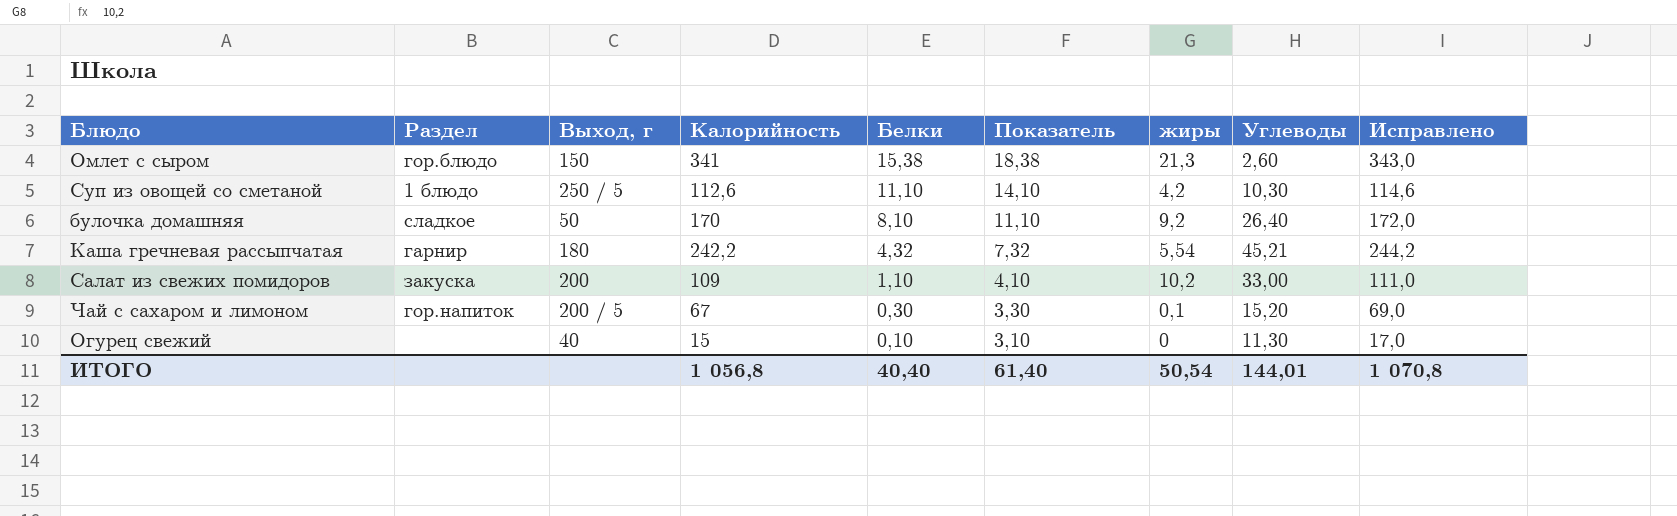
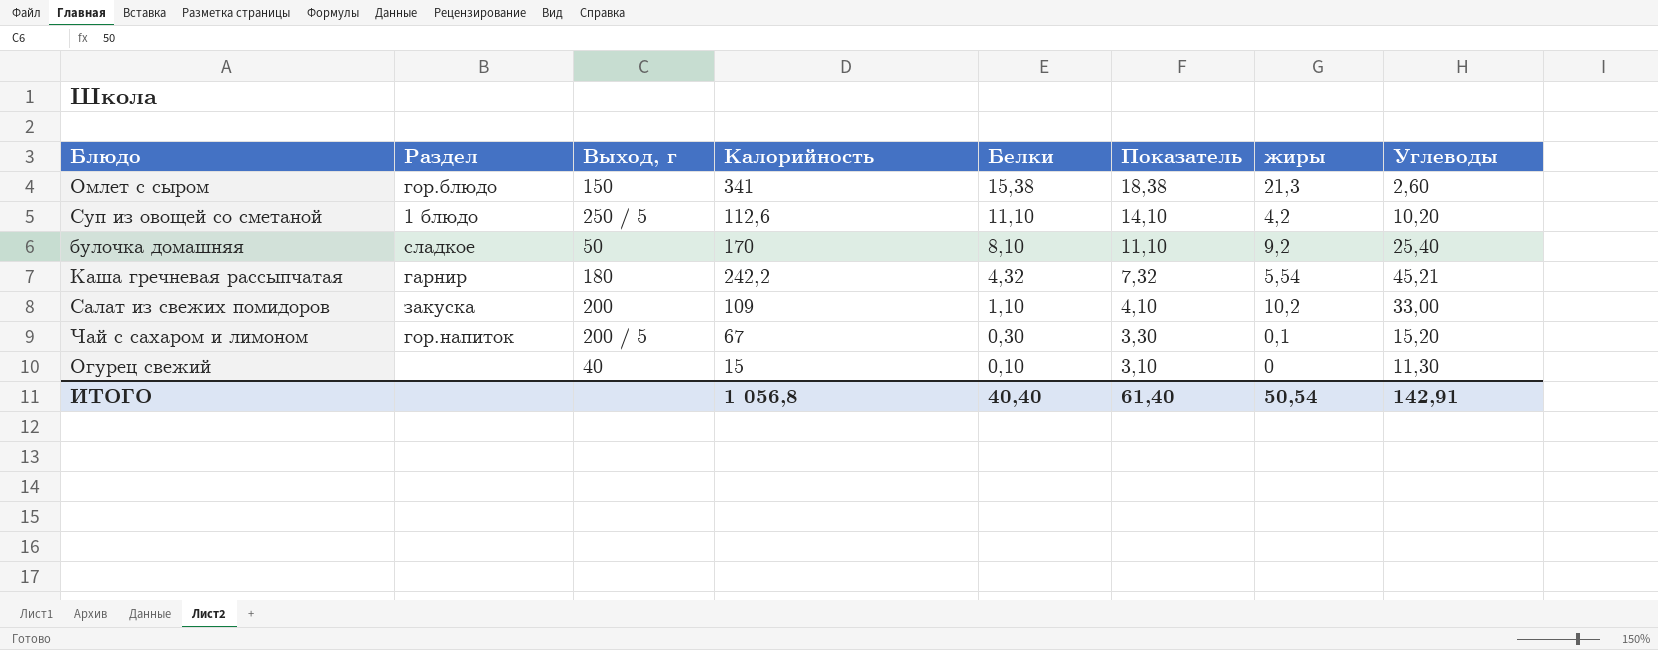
column Исправлено | formula: [Калорийность] + 2 -> none
Суп из овощей со сметаной | Углеводы: 10,30 -> 10,20
булочка домашняя | Углеводы: 26,40 -> 25,40
ИТОГО | Углеводы: 144,01 -> 142,91

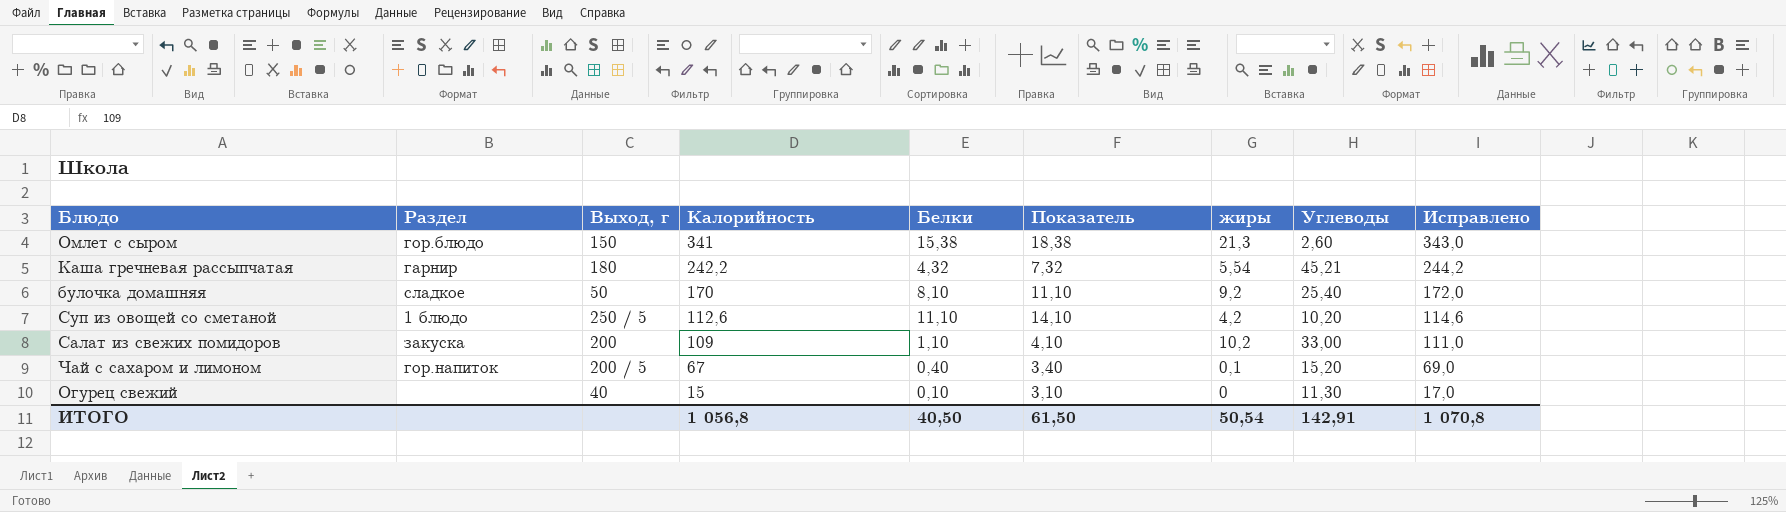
row order: Белки descending -> Калорийность descending
column Исправлено | formula: none -> [Калорийность] + 2
Чай с сахаром и лимоном | Белки: 0,30 -> 0,40
Чай с сахаром и лимоном | Показатель: 3,30 -> 3,40
ИТОГО | Белки: 40,40 -> 40,50
ИТОГО | Показатель: 61,40 -> 61,50

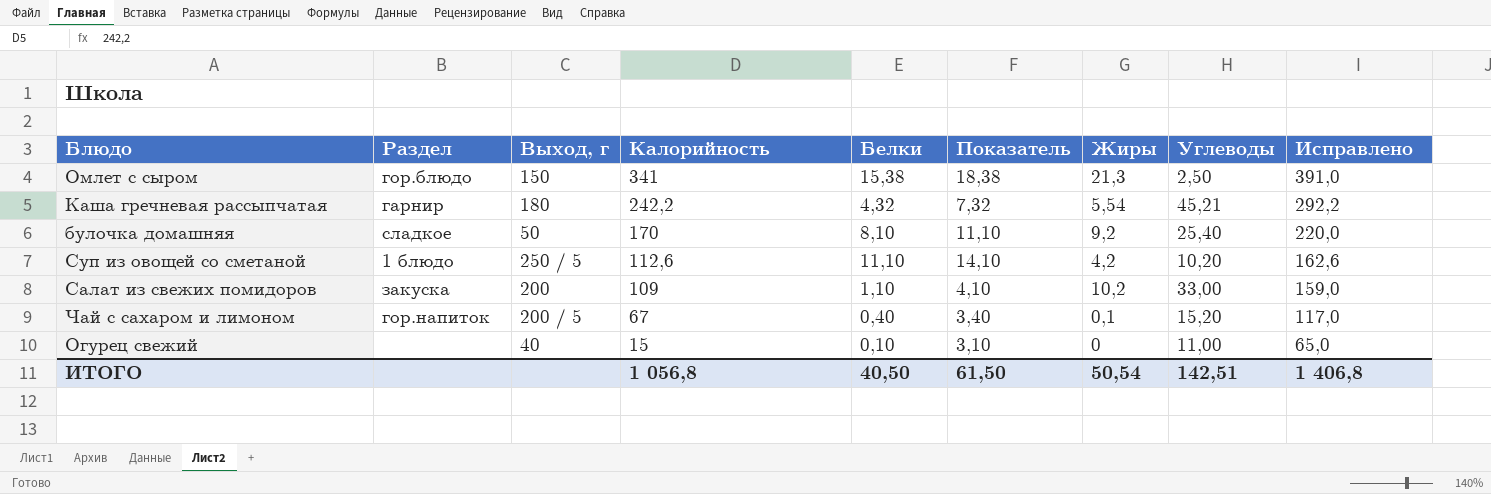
column name: жиры -> Жиры
column Исправлено | formula: [Калорийность] + 2 -> [Калорийность] + 50
Омлет с сыром | Углеводы: 2,60 -> 2,50
Огурец свежий | Углеводы: 11,30 -> 11,00
ИТОГО | Углеводы: 142,91 -> 142,51
ИТОГО | Исправлено: 1 070,8 -> 1 406,8

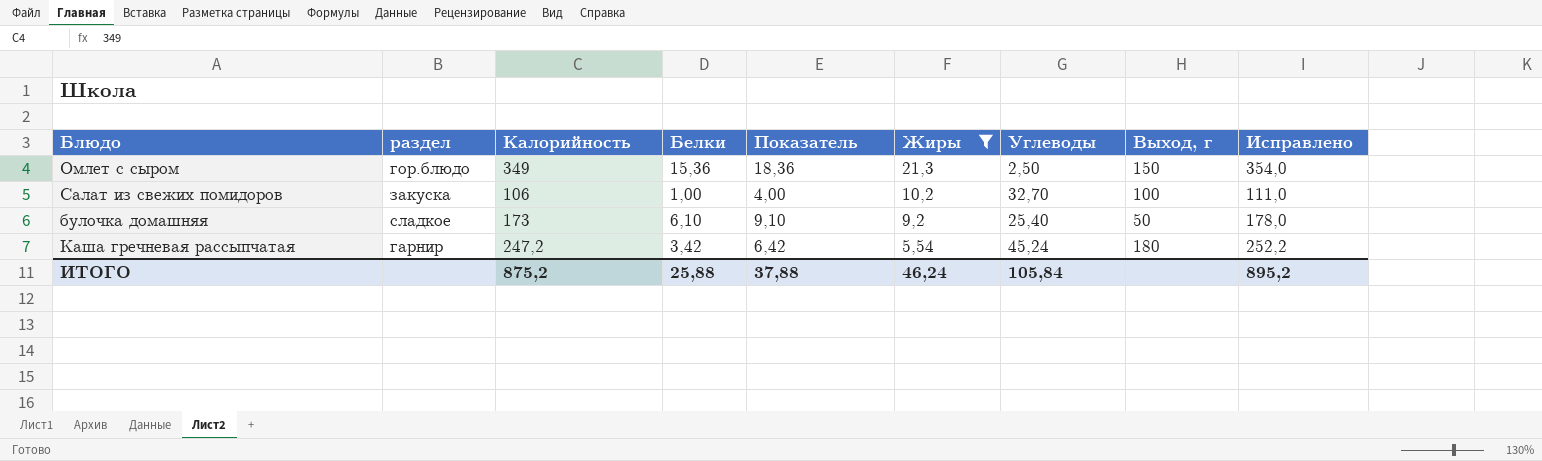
filter: none -> Жиры >= 5,54
row order: Калорийность descending -> Жиры descending
column name: Раздел -> раздел
column Выход, г | position: 3 -> 8
column Исправлено | formula: [Калорийность] + 50 -> [Калорийность] + 5
Омлет с сыром | Калорийность: 341 -> 349
Омлет с сыром | Белки: 15,38 -> 15,36
Омлет с сыром | Показатель: 18,38 -> 18,36
Салат из свежих помидоров | Калорийность: 109 -> 106
Салат из свежих помидоров | Белки: 1,10 -> 1,00
Салат из свежих помидоров | Показатель: 4,10 -> 4,00
Салат из свежих помидоров | Углеводы: 33,00 -> 32,70
Салат из свежих помидоров | Выход, г: 200 -> 100
булочка домашняя | Калорийность: 170 -> 173
булочка домашняя | Белки: 8,10 -> 6,10
булочка домашняя | Показатель: 11,10 -> 9,10
Каша гречневая рассыпчатая | Калорийность: 242,2 -> 247,2
Каша гречневая рассыпчатая | Белки: 4,32 -> 3,42
Каша гречневая рассыпчатая | Показатель: 7,32 -> 6,42
Каша гречневая рассыпчатая | Углеводы: 45,21 -> 45,24
ИТОГО | Калорийность: 1 056,8 -> 875,2
ИТОГО | Белки: 40,50 -> 25,88
ИТОГО | Показатель: 61,50 -> 37,88
ИТОГО | Жиры: 50,54 -> 46,24
ИТОГО | Углеводы: 142,51 -> 105,84
ИТОГО | Исправлено: 1 406,8 -> 895,2

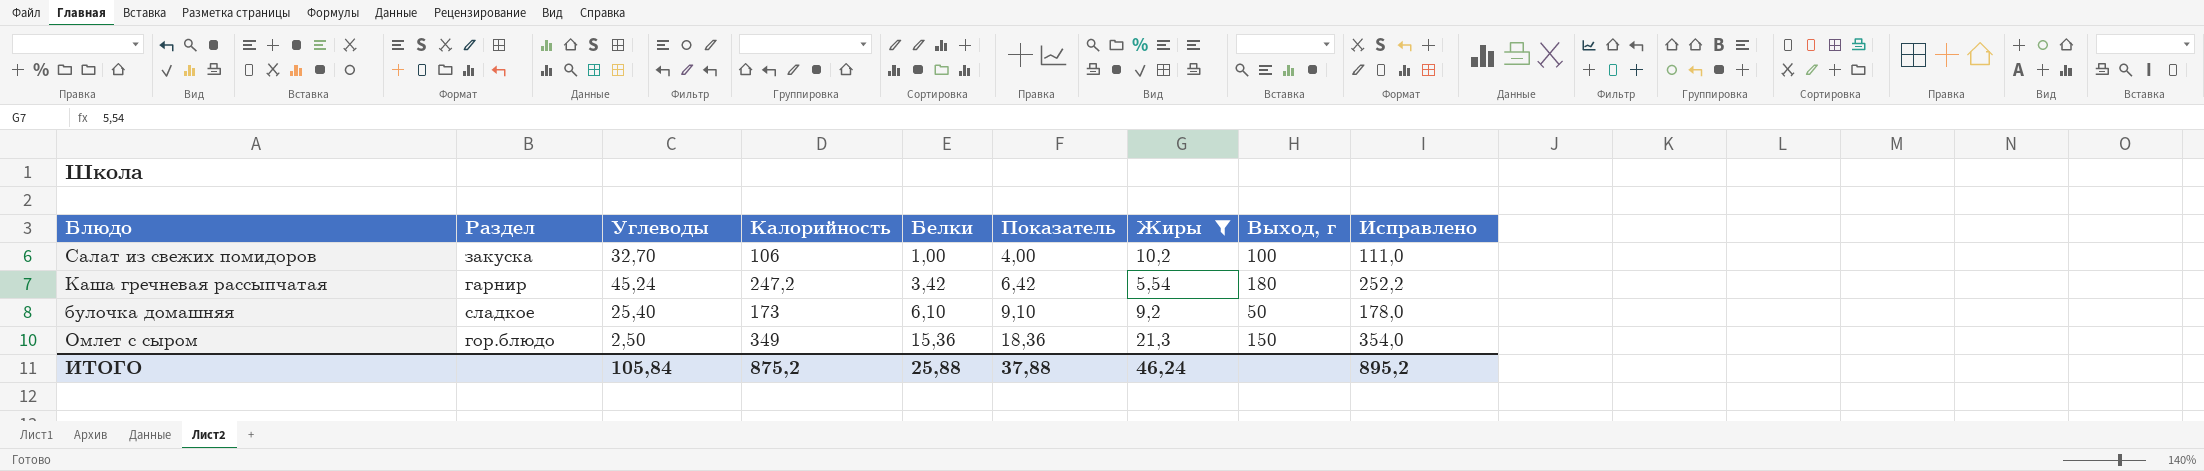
row order: Жиры descending -> Белки ascending
column name: раздел -> Раздел
column Углеводы | position: 7 -> 3

